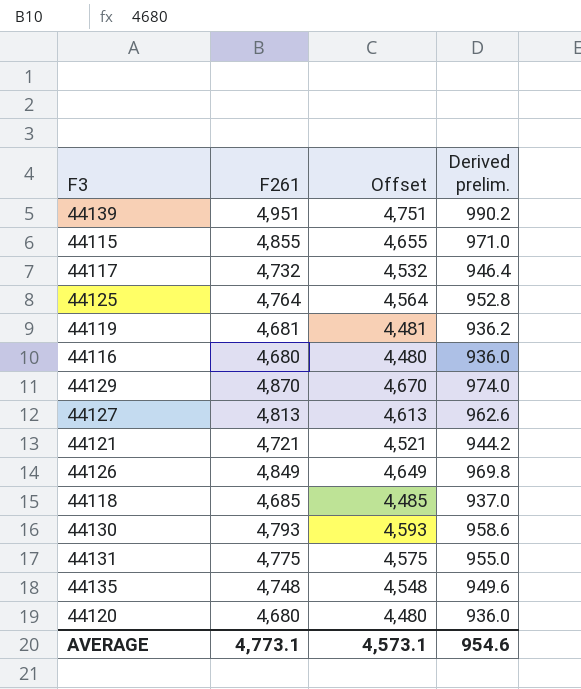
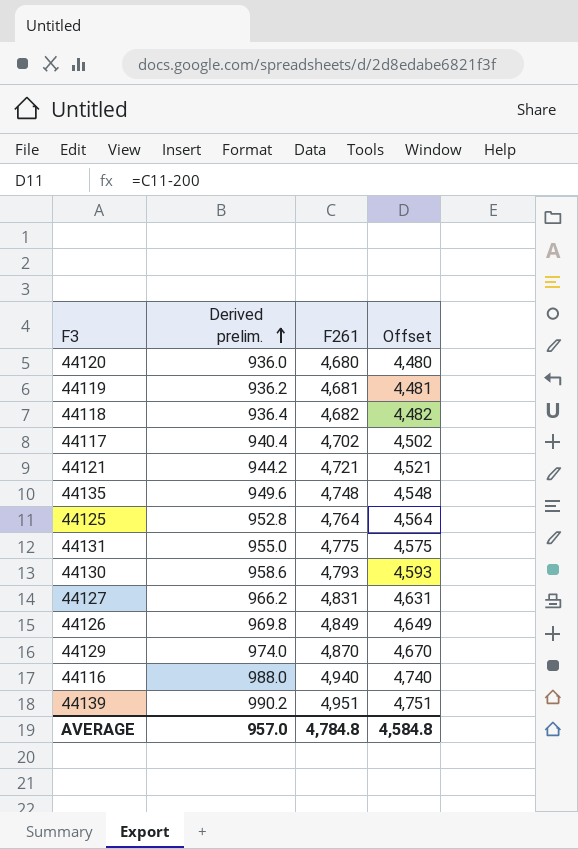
row order: none -> Derived prelim. ascending
column Derived prelim. | position: 4 -> 2
row 44115: 4,855 | 4,655 | 971.0 -> none
44118 | Derived prelim.: 937.0 -> 936.4
44118 | F261: 4,685 -> 4,682
44118 | Offset: 4,485 -> 4,482
44117 | Derived prelim.: 946.4 -> 940.4
44117 | F261: 4,732 -> 4,702
44117 | Offset: 4,532 -> 4,502
44127 | Derived prelim.: 962.6 -> 966.2
44127 | F261: 4,813 -> 4,831
44127 | Offset: 4,613 -> 4,631
44116 | Derived prelim.: 936.0 -> 988.0
44116 | F261: 4,680 -> 4,940
44116 | Offset: 4,480 -> 4,740
AVERAGE | Derived prelim.: 954.6 -> 957.0
AVERAGE | F261: 4,773.1 -> 4,784.8
AVERAGE | Offset: 4,573.1 -> 4,584.8

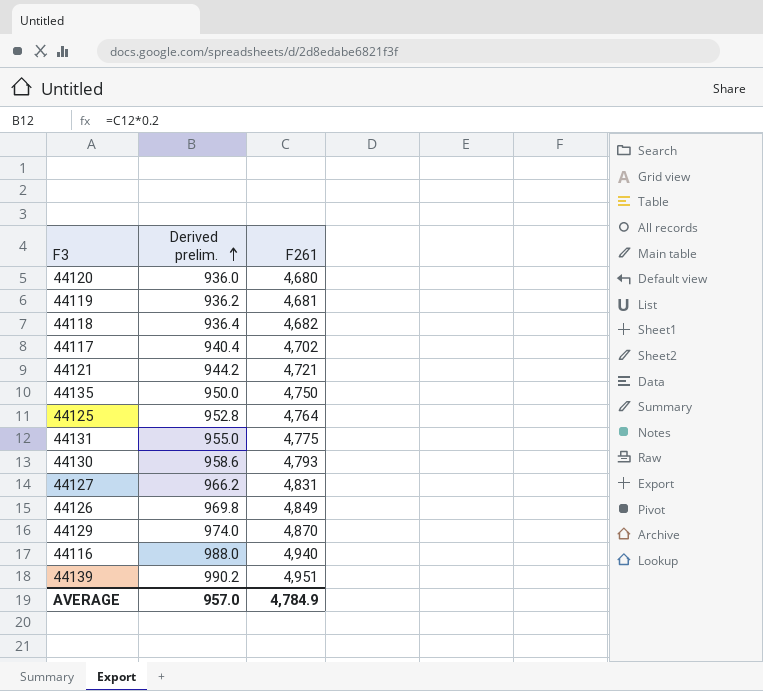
column Offset | formula: [F261] - 200 -> none
44135 | Derived prelim.: 949.6 -> 950.0
44135 | F261: 4,748 -> 4,750
AVERAGE | F261: 4,784.8 -> 4,784.9

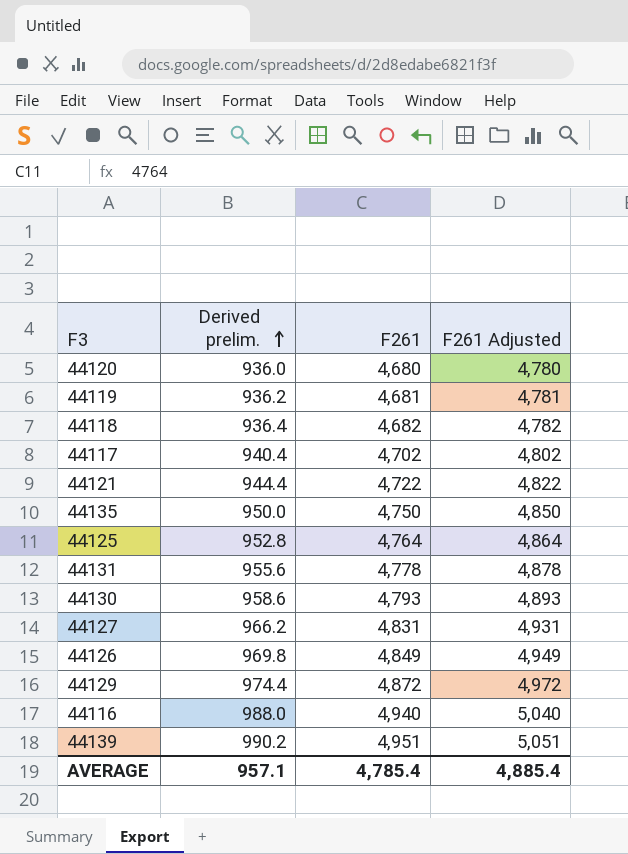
column F261 Adjusted | formula: none -> [F261] + 100
44121 | Derived prelim.: 944.2 -> 944.4
44121 | F261: 4,721 -> 4,722
44131 | Derived prelim.: 955.0 -> 955.6
44131 | F261: 4,775 -> 4,778
44129 | Derived prelim.: 974.0 -> 974.4
44129 | F261: 4,870 -> 4,872
AVERAGE | Derived prelim.: 957.0 -> 957.1
AVERAGE | F261: 4,784.9 -> 4,785.4

